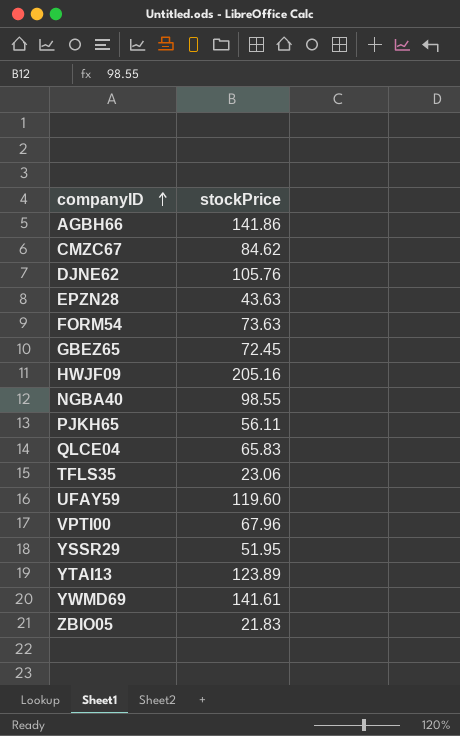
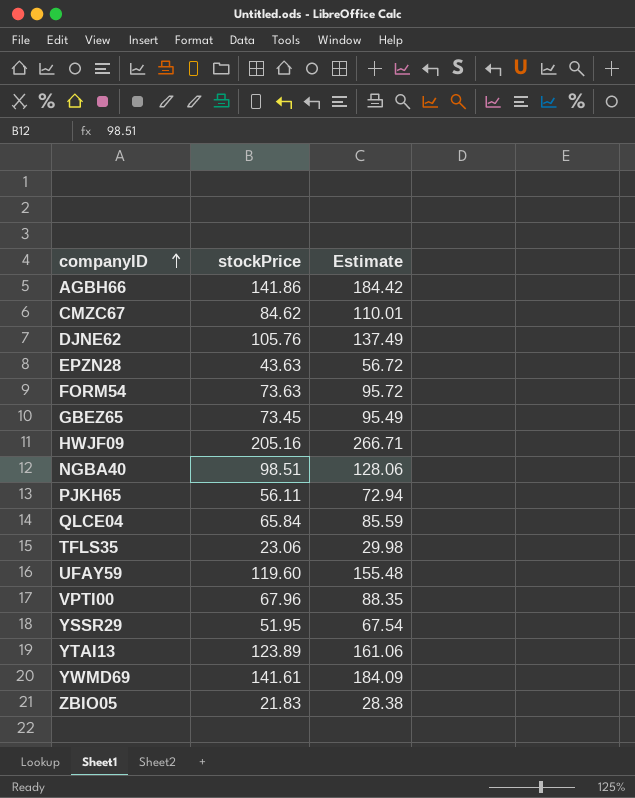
column Estimate | formula: none -> [stockPrice] * 1.3
GBEZ65 | stockPrice: 72.45 -> 73.45
NGBA40 | stockPrice: 98.55 -> 98.51
QLCE04 | stockPrice: 65.83 -> 65.84

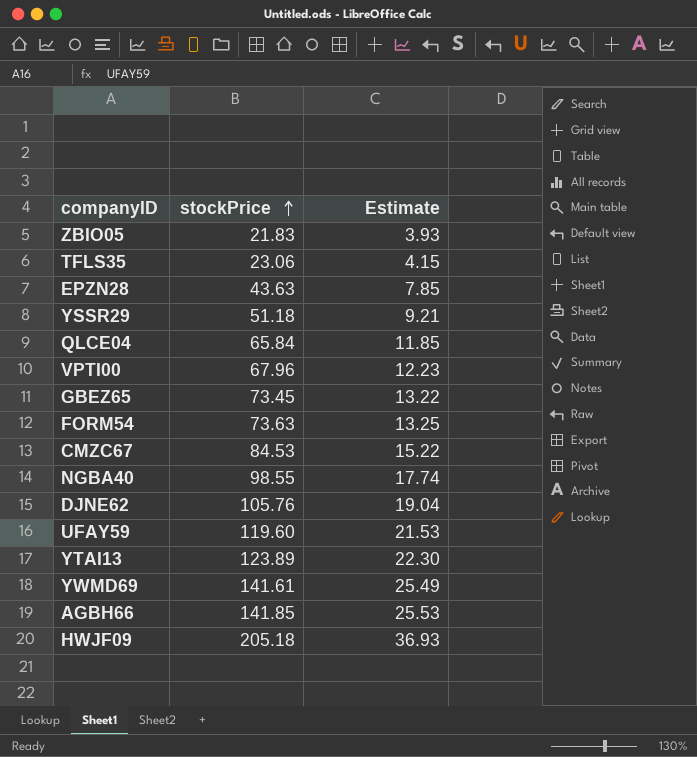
row order: companyID ascending -> stockPrice ascending
column Estimate | formula: [stockPrice] * 1.3 -> [stockPrice] * 0.18
row PJKH65: 56.11 | 72.94 -> none
YSSR29 | stockPrice: 51.95 -> 51.18
CMZC67 | stockPrice: 84.62 -> 84.53
NGBA40 | stockPrice: 98.51 -> 98.55
AGBH66 | stockPrice: 141.86 -> 141.85
HWJF09 | stockPrice: 205.16 -> 205.18

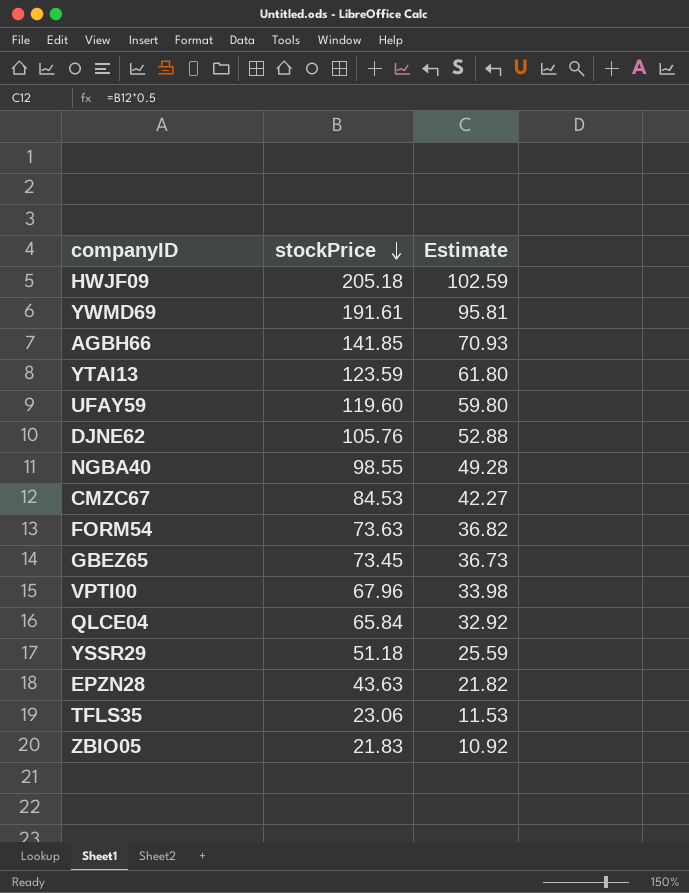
row order: stockPrice ascending -> stockPrice descending
column Estimate | formula: [stockPrice] * 0.18 -> [stockPrice] * 0.5
YWMD69 | stockPrice: 141.61 -> 191.61
YTAI13 | stockPrice: 123.89 -> 123.59

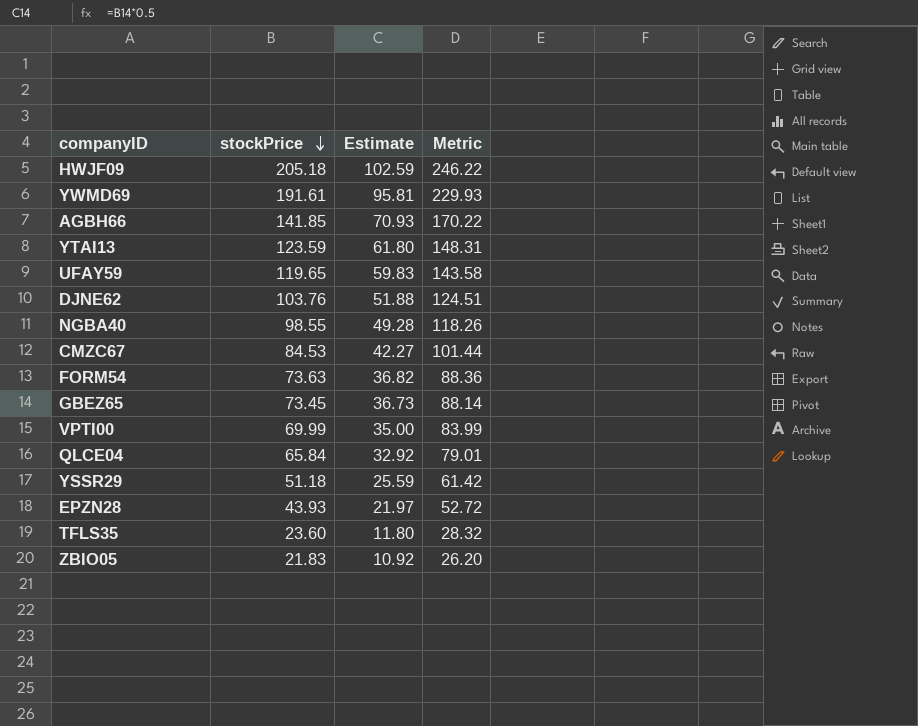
column Metric | formula: none -> [stockPrice] * 1.2
UFAY59 | stockPrice: 119.60 -> 119.65
UFAY59 | Estimate: 59.80 -> 59.83
DJNE62 | stockPrice: 105.76 -> 103.76
DJNE62 | Estimate: 52.88 -> 51.88
VPTI00 | stockPrice: 67.96 -> 69.99
VPTI00 | Estimate: 33.98 -> 35.00
EPZN28 | stockPrice: 43.63 -> 43.93
EPZN28 | Estimate: 21.82 -> 21.97
TFLS35 | stockPrice: 23.06 -> 23.60
TFLS35 | Estimate: 11.53 -> 11.80

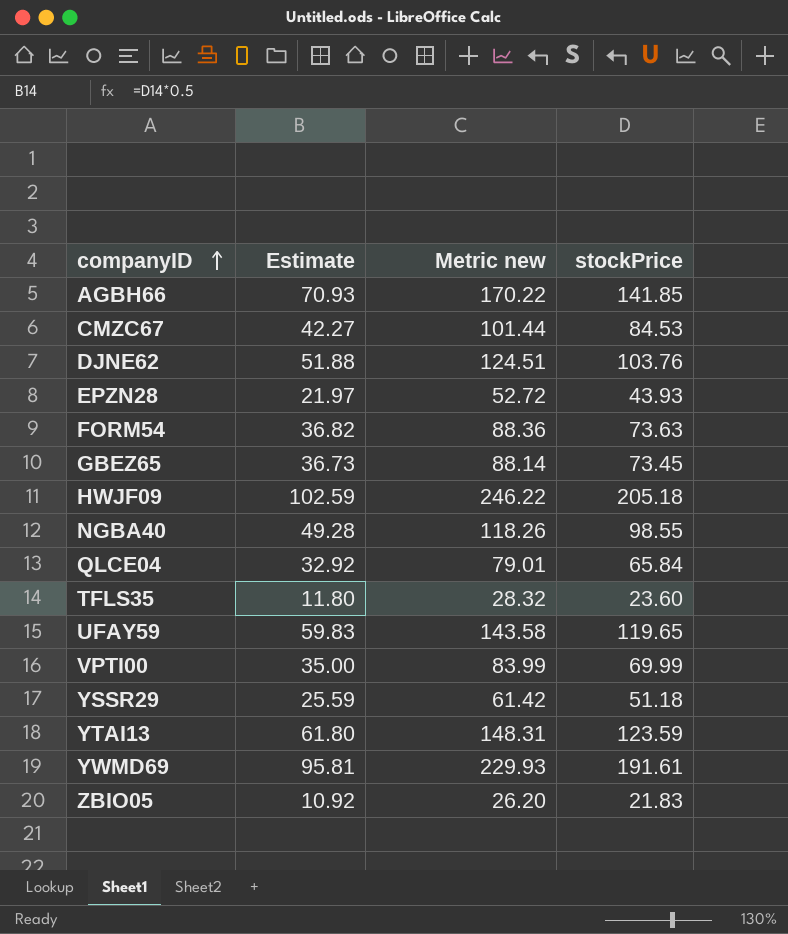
row order: stockPrice descending -> companyID ascending
column name: Metric -> Metric new
column stockPrice | position: 2 -> 4

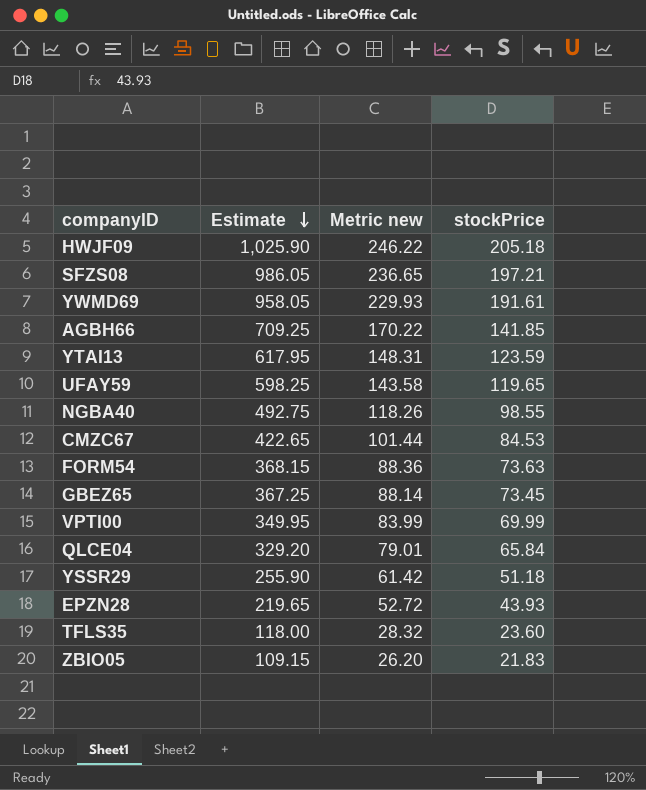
row order: companyID ascending -> Estimate descending
column Estimate | formula: [stockPrice] * 0.5 -> [stockPrice] * 5
row DJNE62: 51.88 | 124.51 | 103.76 -> none
row SFZS08: none -> 986.05 | 236.65 | 197.21

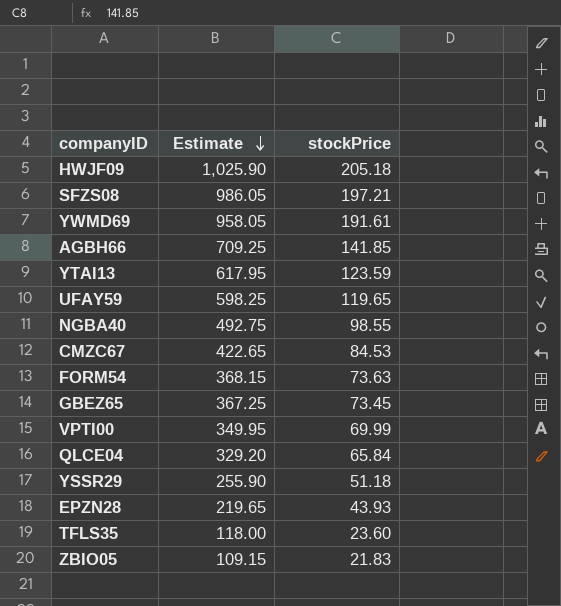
column Metric new | formula: [stockPrice] * 1.2 -> none

